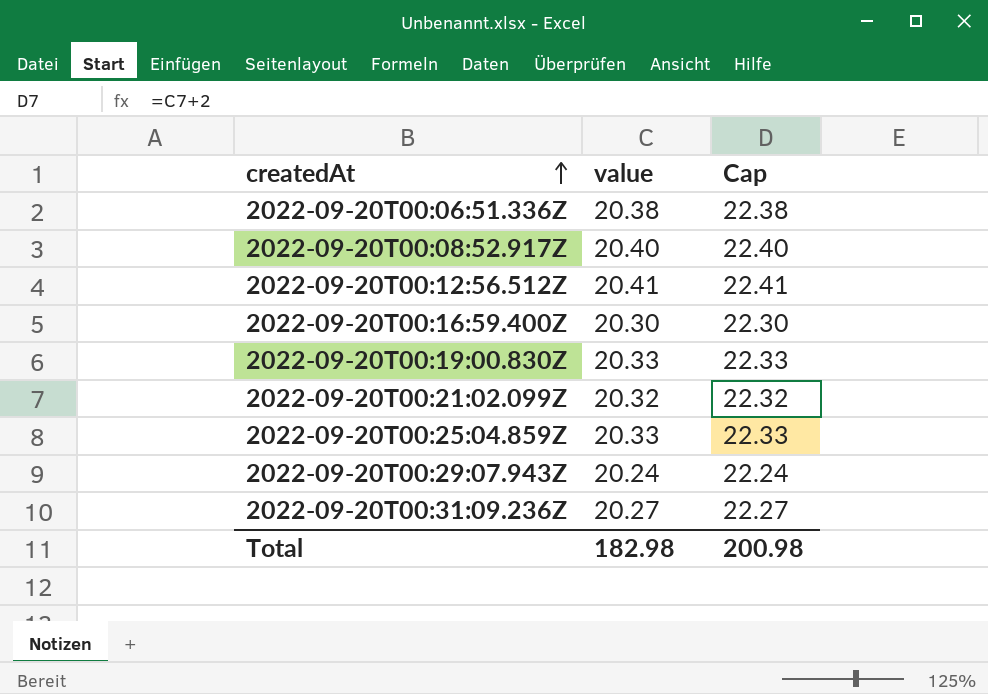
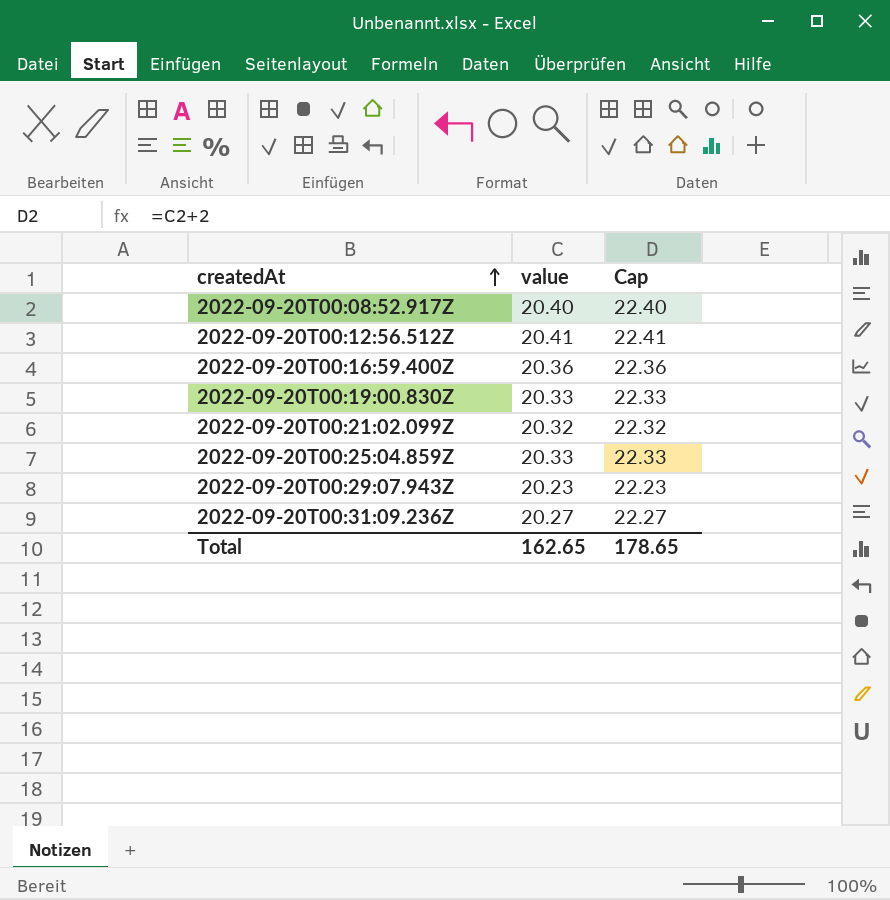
row 2022-09-20T00:06:51.336Z: 20.38 | 22.38 -> none
2022-09-20T00:16:59.400Z | value: 20.30 -> 20.36
2022-09-20T00:16:59.400Z | Cap: 22.30 -> 22.36
2022-09-20T00:29:07.943Z | value: 20.24 -> 20.23
2022-09-20T00:29:07.943Z | Cap: 22.24 -> 22.23
Total | value: 182.98 -> 162.65
Total | Cap: 200.98 -> 178.65

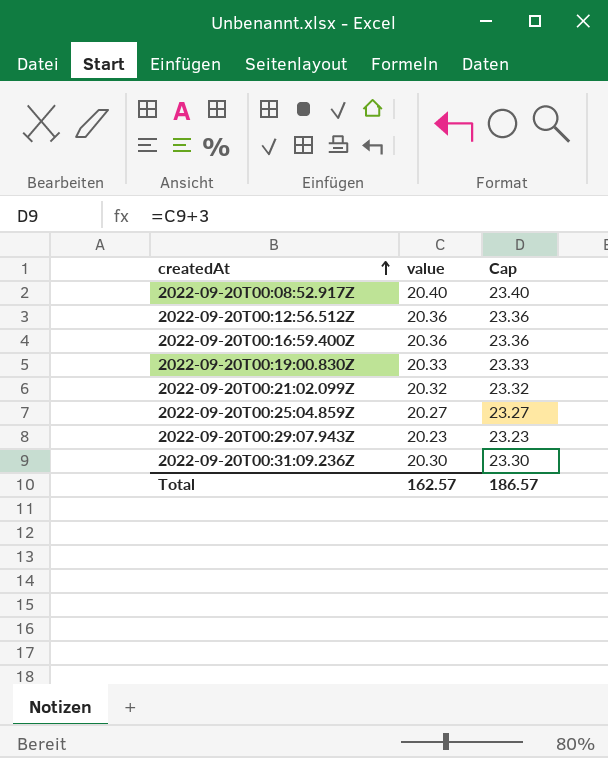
column Cap | formula: [value] + 2 -> [value] + 3
2022-09-20T00:12:56.512Z | value: 20.41 -> 20.36
2022-09-20T00:25:04.859Z | value: 20.33 -> 20.27
2022-09-20T00:31:09.236Z | value: 20.27 -> 20.30
Total | value: 162.65 -> 162.57
Total | Cap: 178.65 -> 186.57

